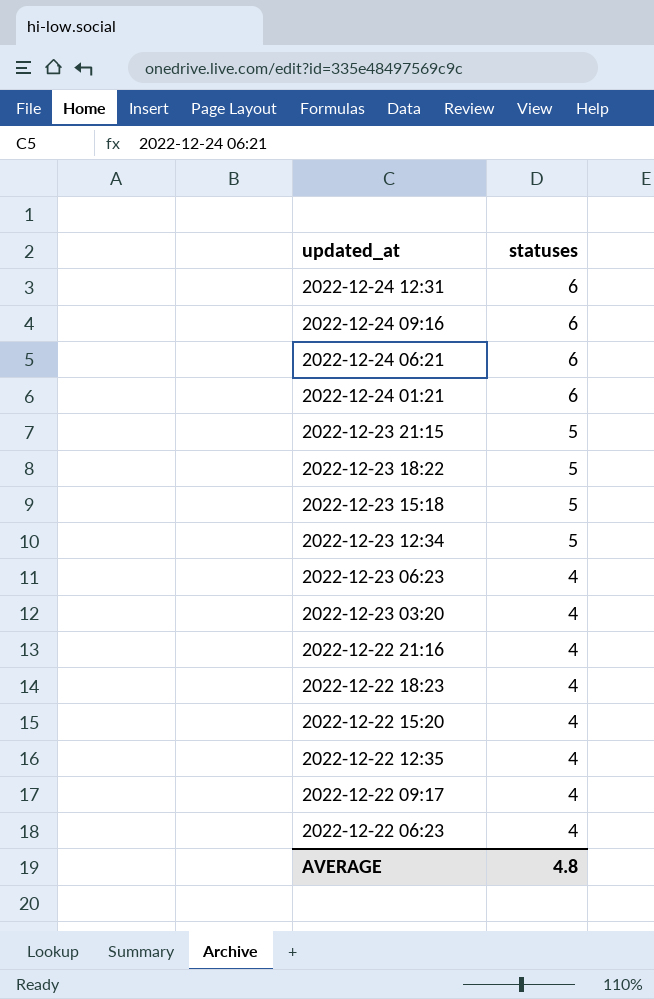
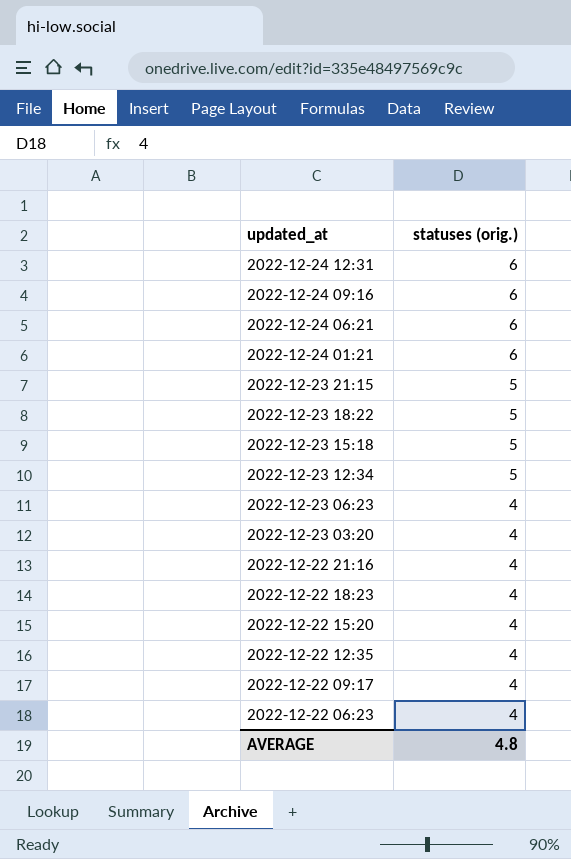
column name: statuses -> statuses (orig.)

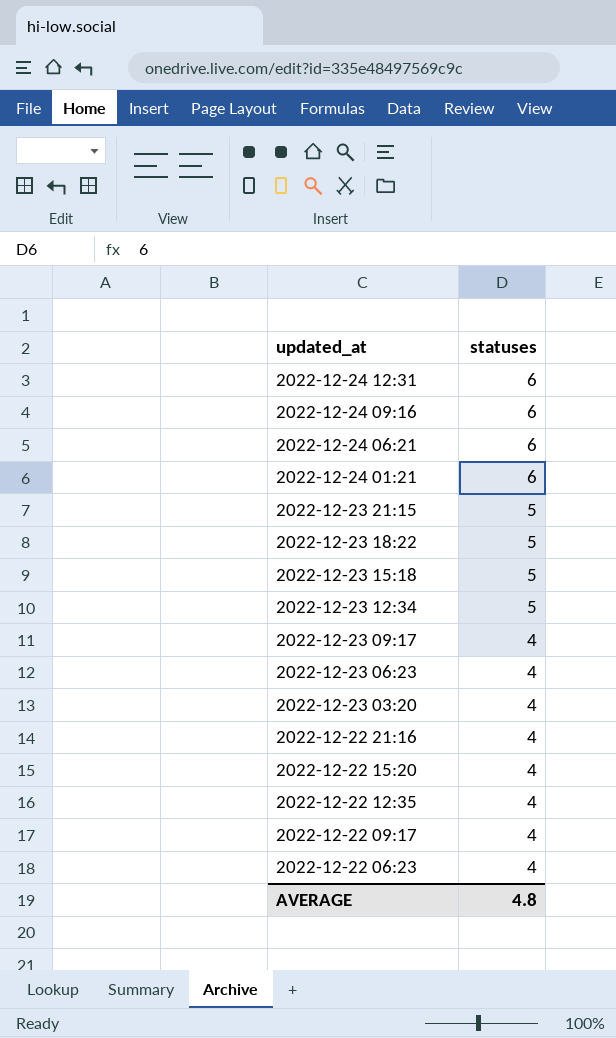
column name: statuses (orig.) -> statuses
row 2022-12-22 18:23: 4 -> none
row 2022-12-23 09:17: none -> 4

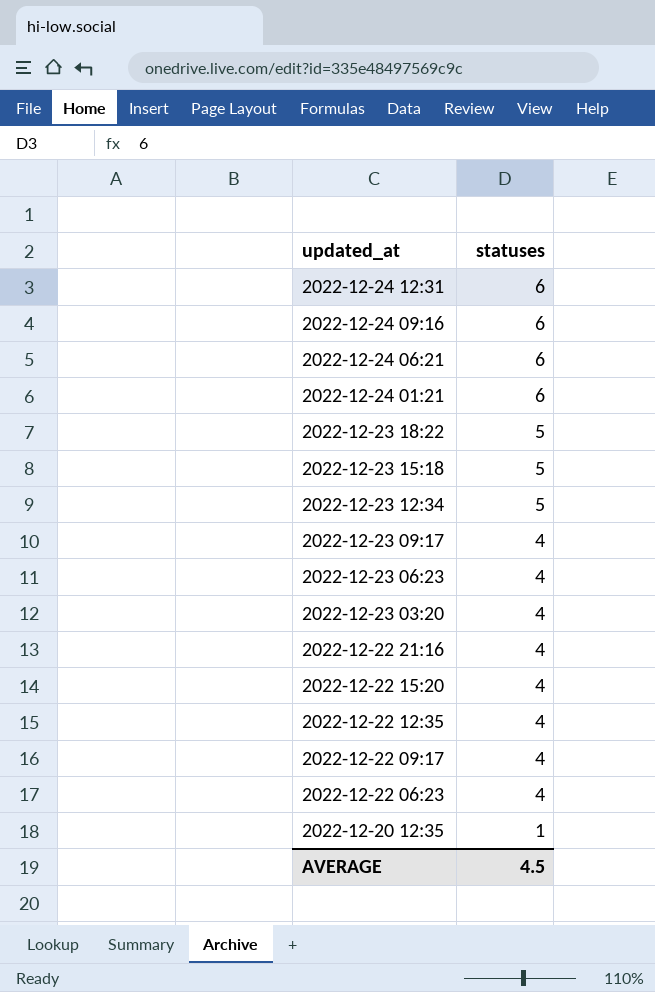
row 2022-12-23 21:15: 5 -> none
row 2022-12-20 12:35: none -> 1
AVERAGE | statuses: 4.8 -> 4.5

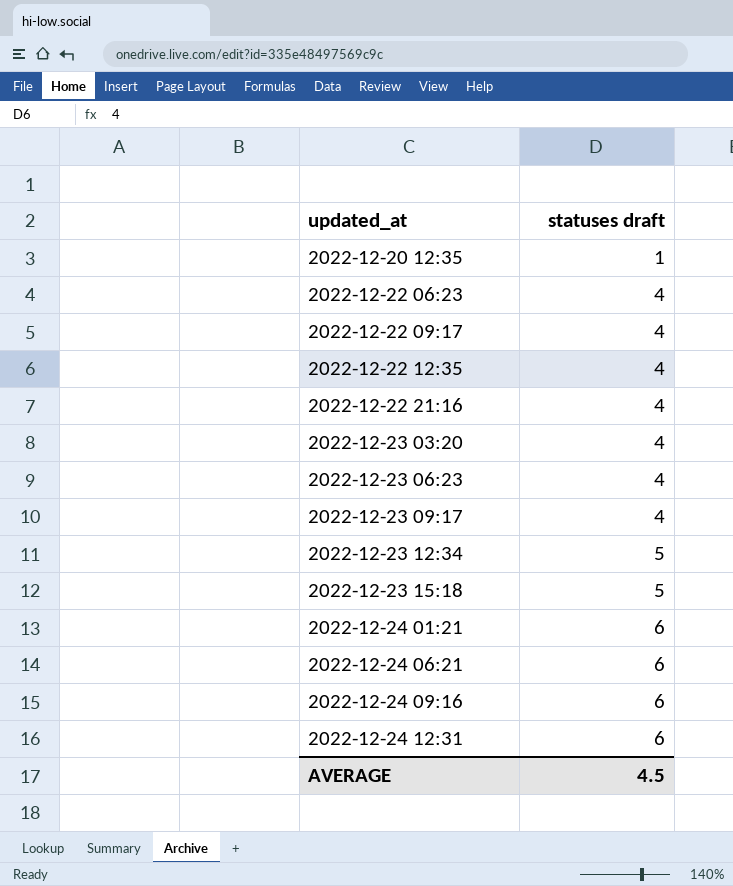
row order: updated_at descending -> updated_at ascending
column name: statuses -> statuses draft
row 2022-12-23 18:22: 5 -> none
row 2022-12-22 15:20: 4 -> none

